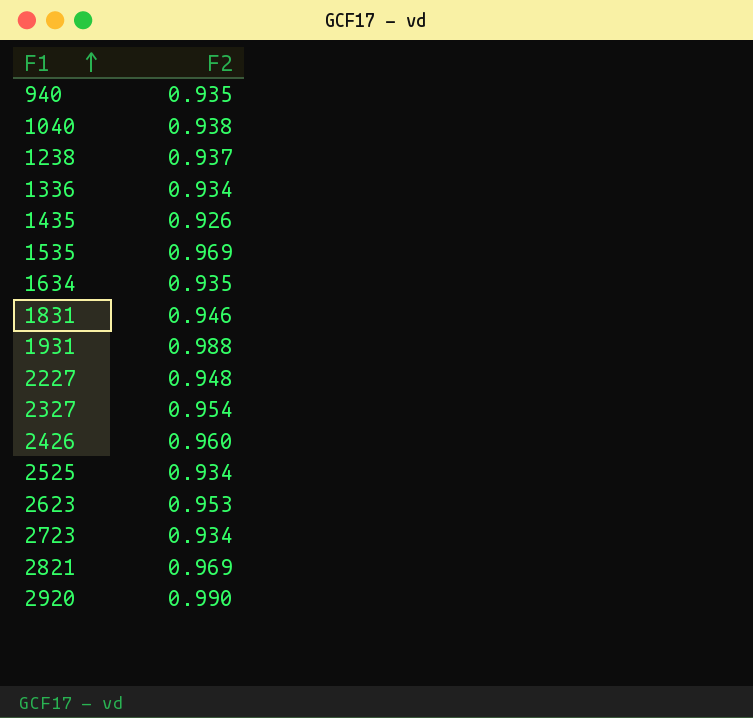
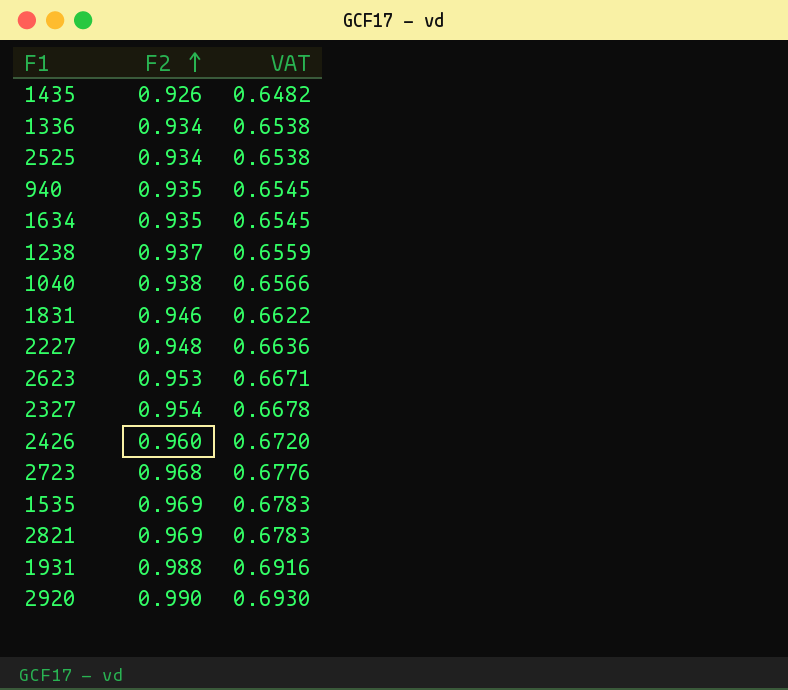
row order: F1 ascending -> F2 ascending
column VAT | formula: none -> [F2] * 0.7
2723 | F2: 0.934 -> 0.968

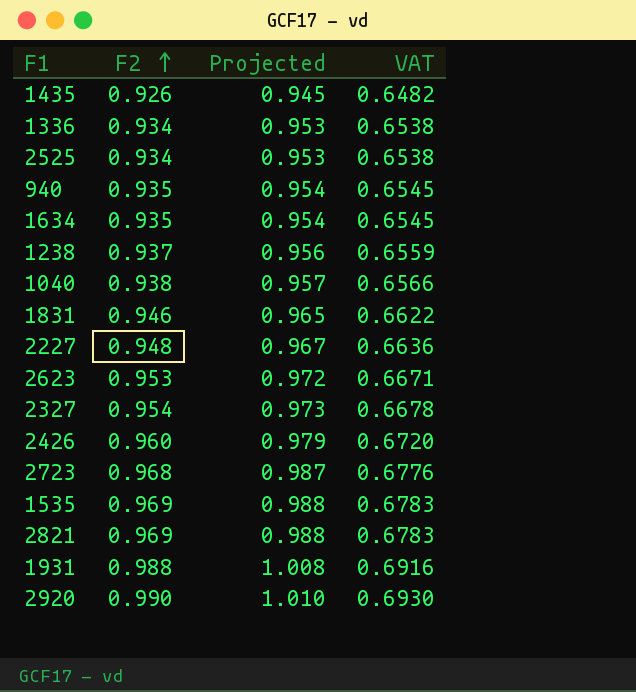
column Projected | formula: none -> [F2] * 1.02

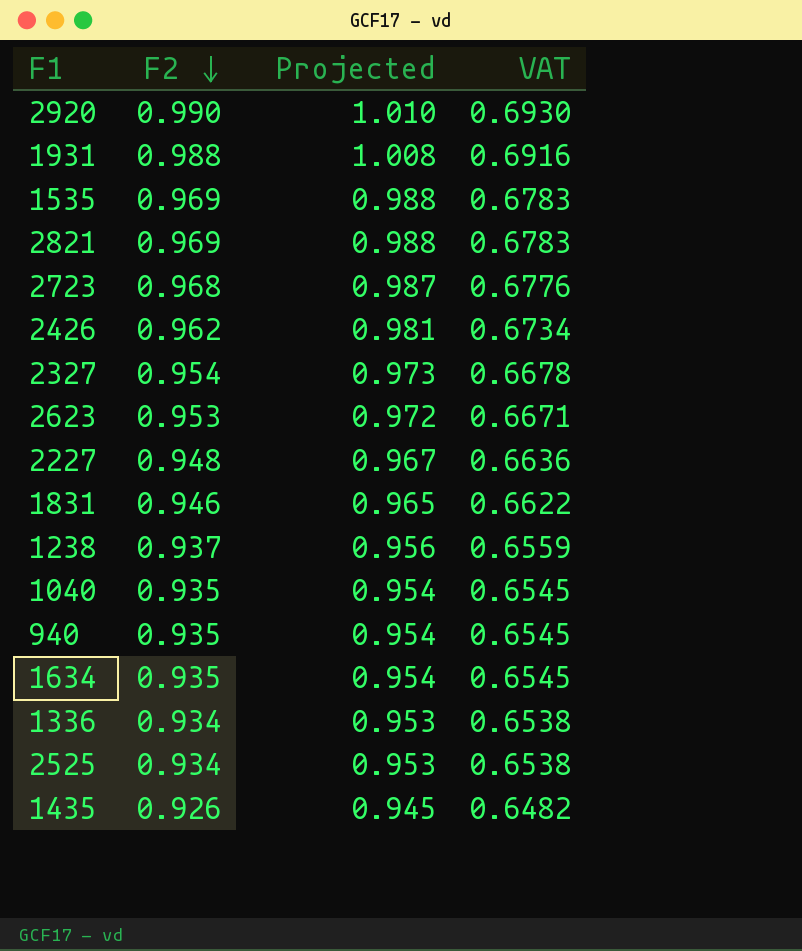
row order: F2 ascending -> F2 descending
2426 | F2: 0.960 -> 0.962
2426 | Projected: 0.979 -> 0.981
2426 | VAT: 0.6720 -> 0.6734
1040 | F2: 0.938 -> 0.935
1040 | Projected: 0.957 -> 0.954
1040 | VAT: 0.6566 -> 0.6545

